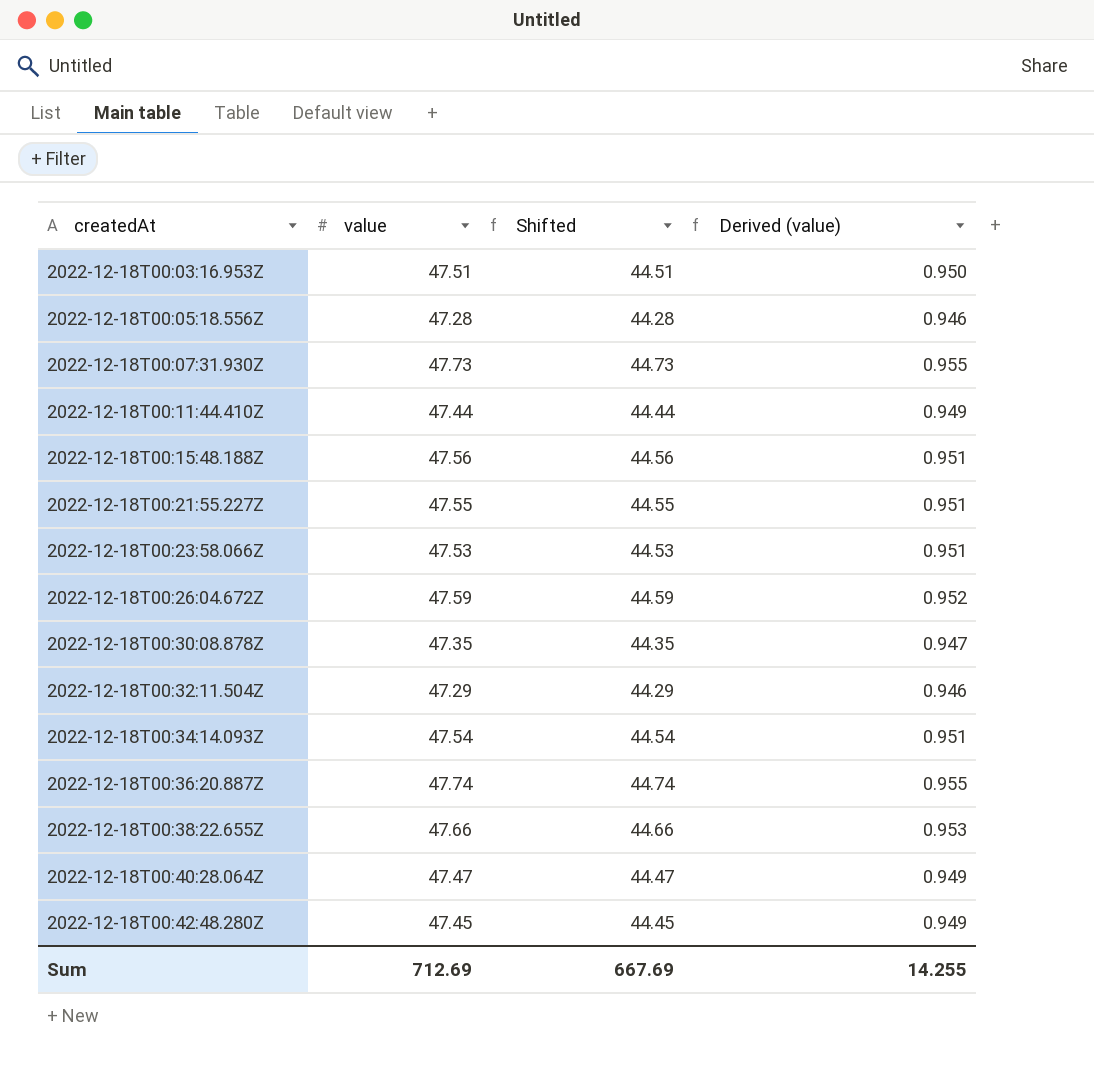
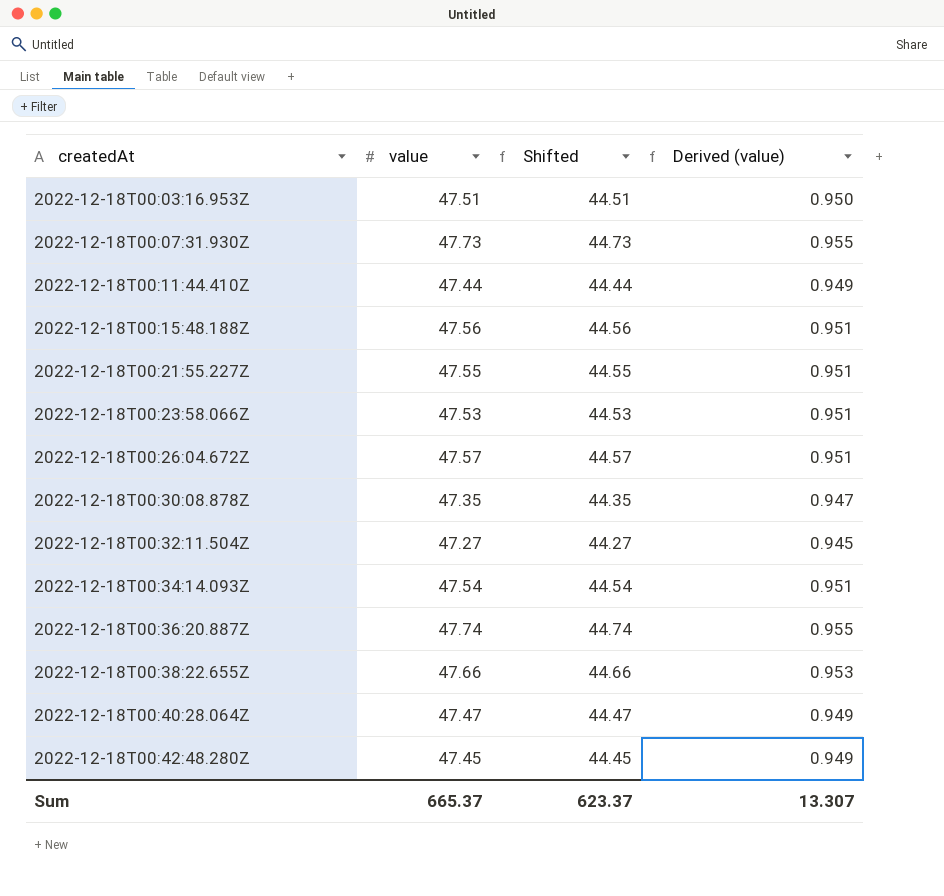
row 2022-12-18T00:05:18.556Z: 47.28 | 44.28 | 0.946 -> none
2022-12-18T00:26:04.672Z | value: 47.59 -> 47.57
2022-12-18T00:26:04.672Z | Shifted: 44.59 -> 44.57
2022-12-18T00:26:04.672Z | Derived (value): 0.952 -> 0.951
2022-12-18T00:32:11.504Z | value: 47.29 -> 47.27
2022-12-18T00:32:11.504Z | Shifted: 44.29 -> 44.27
2022-12-18T00:32:11.504Z | Derived (value): 0.946 -> 0.945
Sum | value: 712.69 -> 665.37
Sum | Shifted: 667.69 -> 623.37
Sum | Derived (value): 14.255 -> 13.307

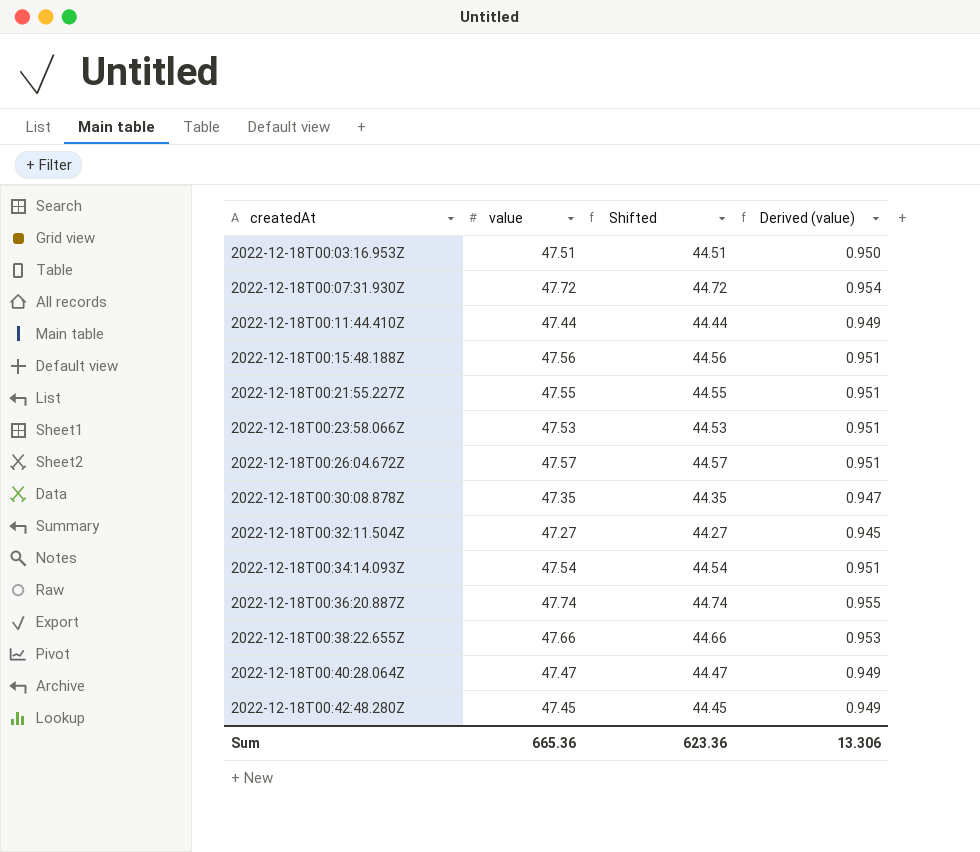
2022-12-18T00:07:31.930Z | value: 47.73 -> 47.72
2022-12-18T00:07:31.930Z | Shifted: 44.73 -> 44.72
2022-12-18T00:07:31.930Z | Derived (value): 0.955 -> 0.954
Sum | value: 665.37 -> 665.36
Sum | Shifted: 623.37 -> 623.36
Sum | Derived (value): 13.307 -> 13.306

